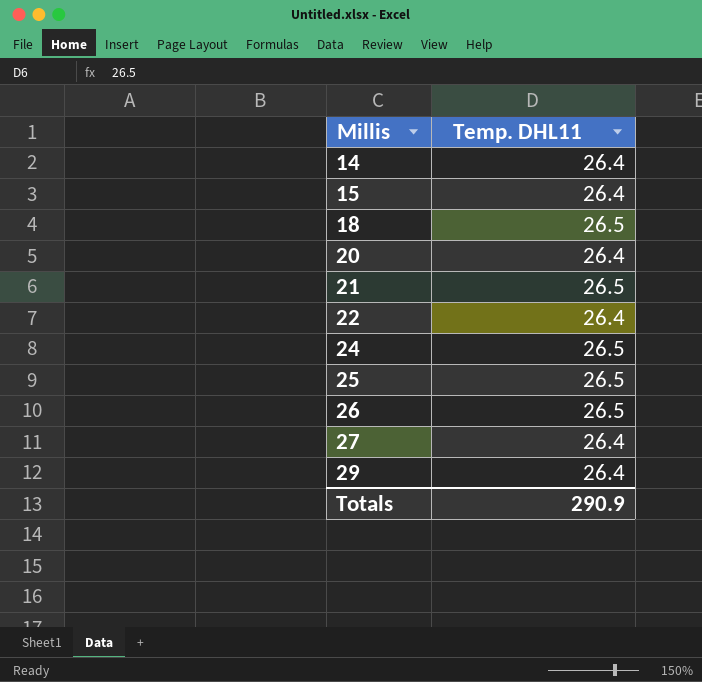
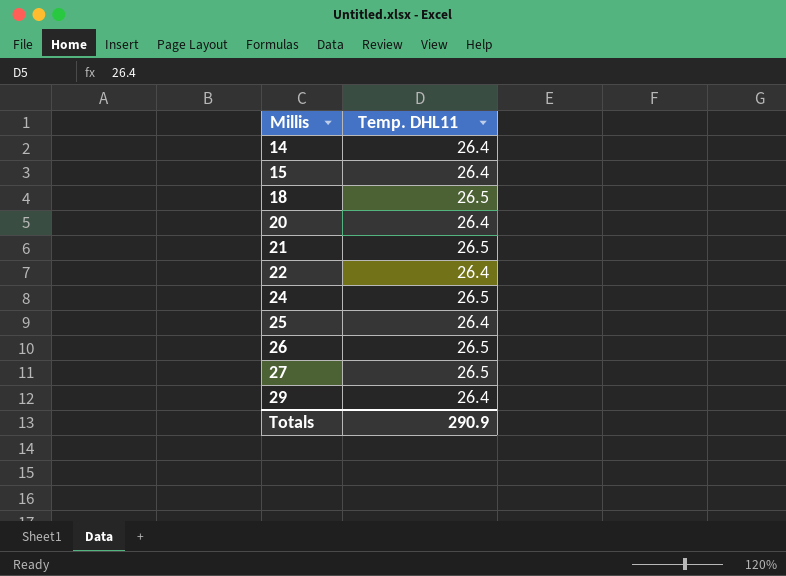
25 | Temp. DHL11: 26.5 -> 26.4
27 | Temp. DHL11: 26.4 -> 26.5

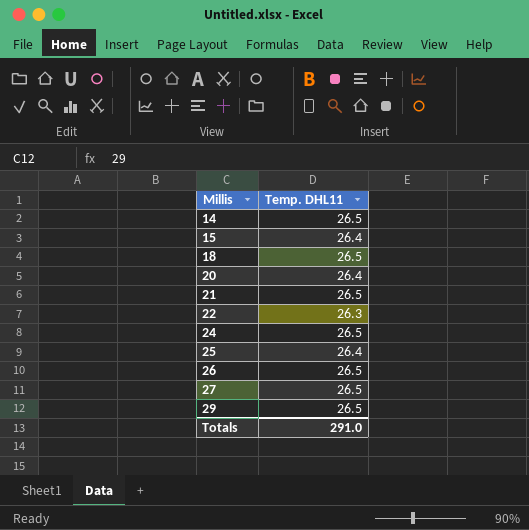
14 | Temp. DHL11: 26.4 -> 26.5
22 | Temp. DHL11: 26.4 -> 26.3
29 | Temp. DHL11: 26.4 -> 26.5
Totals | Temp. DHL11: 290.9 -> 291.0

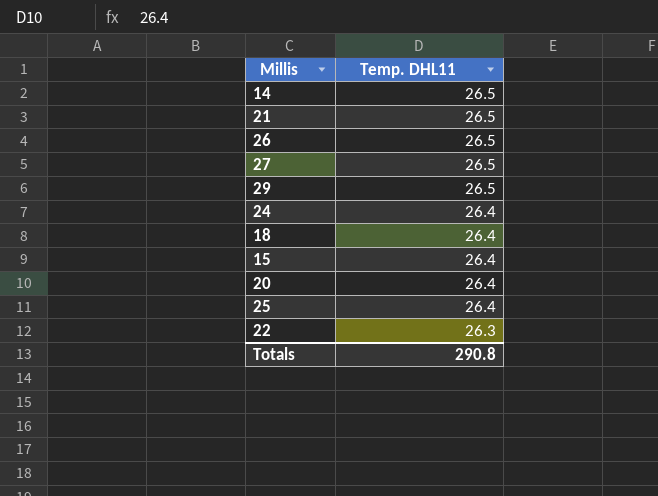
row order: Millis ascending -> Temp. DHL11 descending
24 | Temp. DHL11: 26.5 -> 26.4
18 | Temp. DHL11: 26.5 -> 26.4
Totals | Temp. DHL11: 291.0 -> 290.8

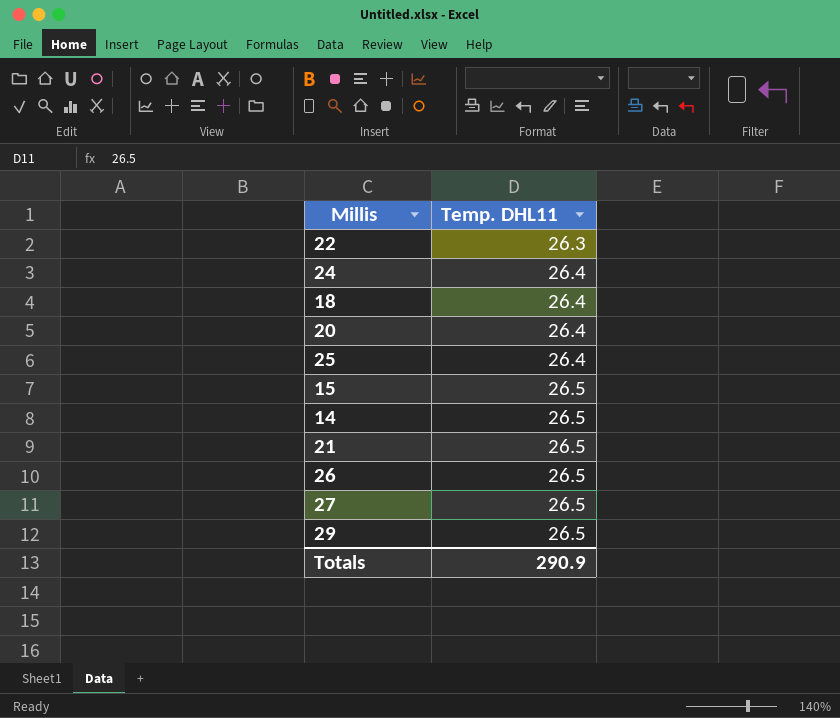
row order: Temp. DHL11 descending -> Temp. DHL11 ascending
15 | Temp. DHL11: 26.4 -> 26.5
Totals | Temp. DHL11: 290.8 -> 290.9

